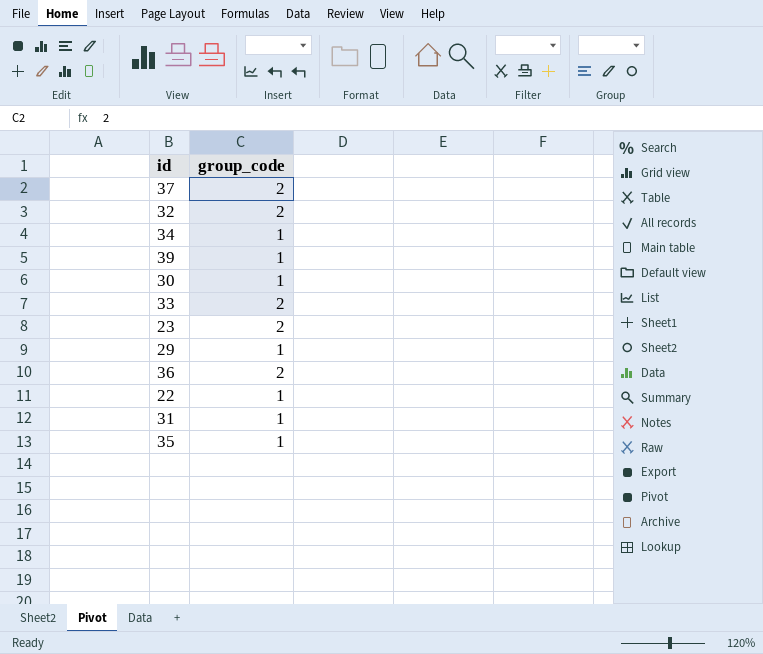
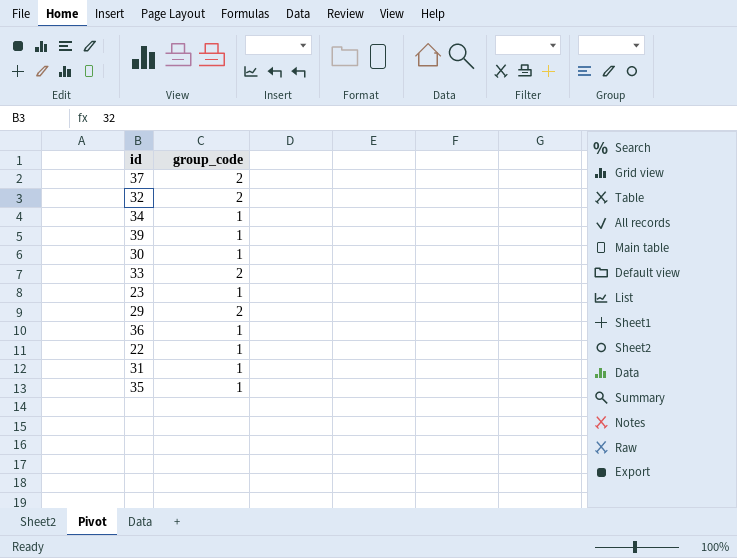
23 | group_code: 2 -> 1
29 | group_code: 1 -> 2
36 | group_code: 2 -> 1

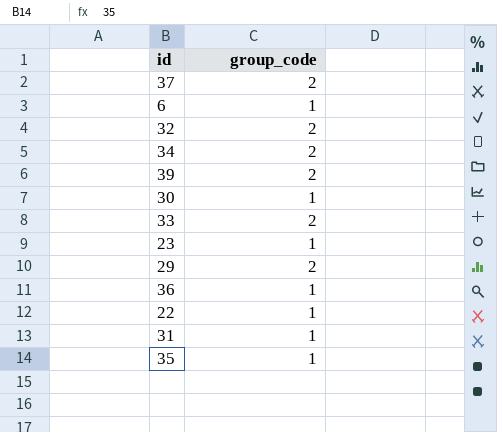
row 6: none -> 1
34 | group_code: 1 -> 2
39 | group_code: 1 -> 2

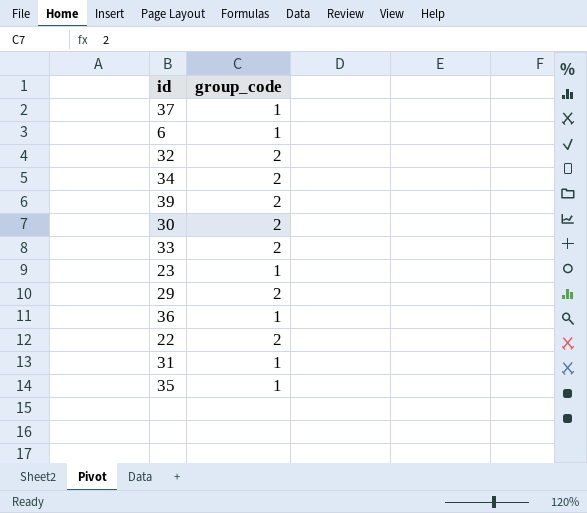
37 | group_code: 2 -> 1
30 | group_code: 1 -> 2
22 | group_code: 1 -> 2

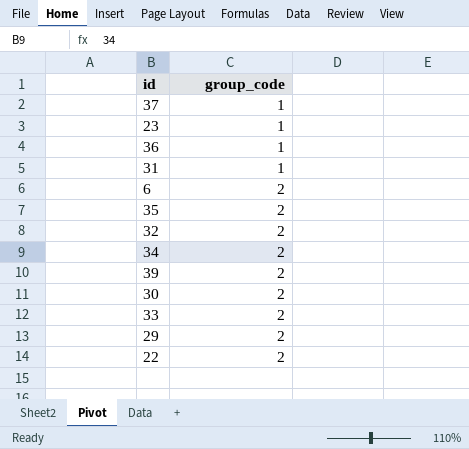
row order: none -> group_code ascending
6 | group_code: 1 -> 2
35 | group_code: 1 -> 2

